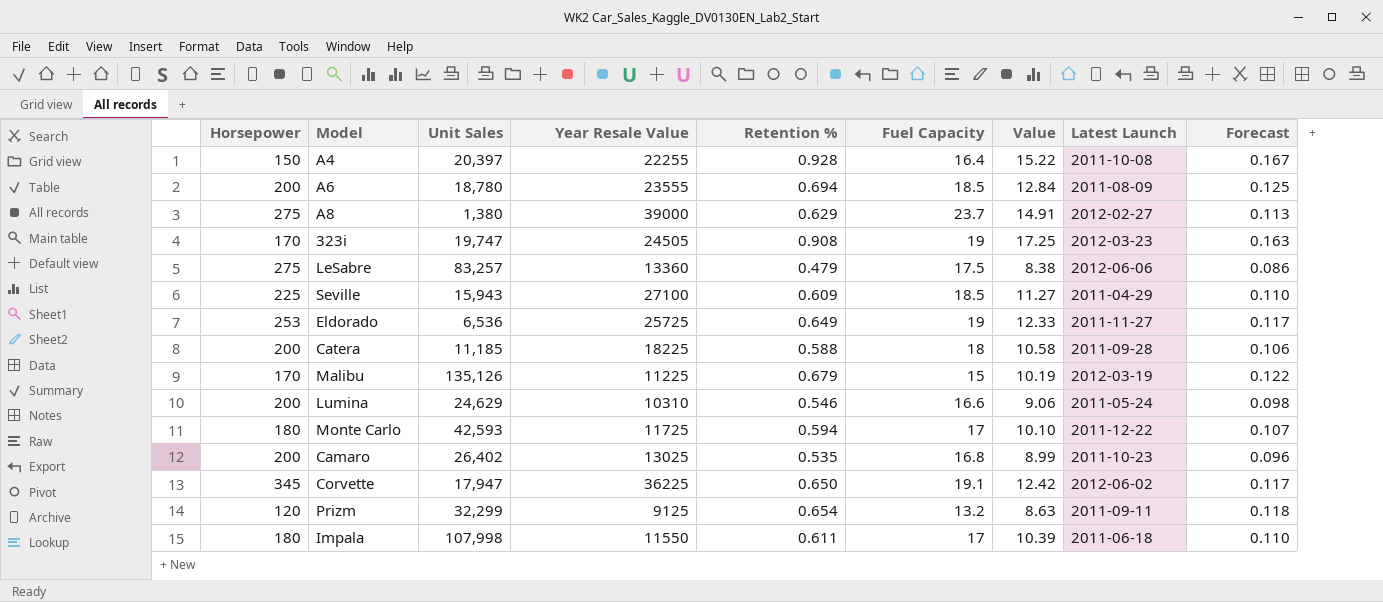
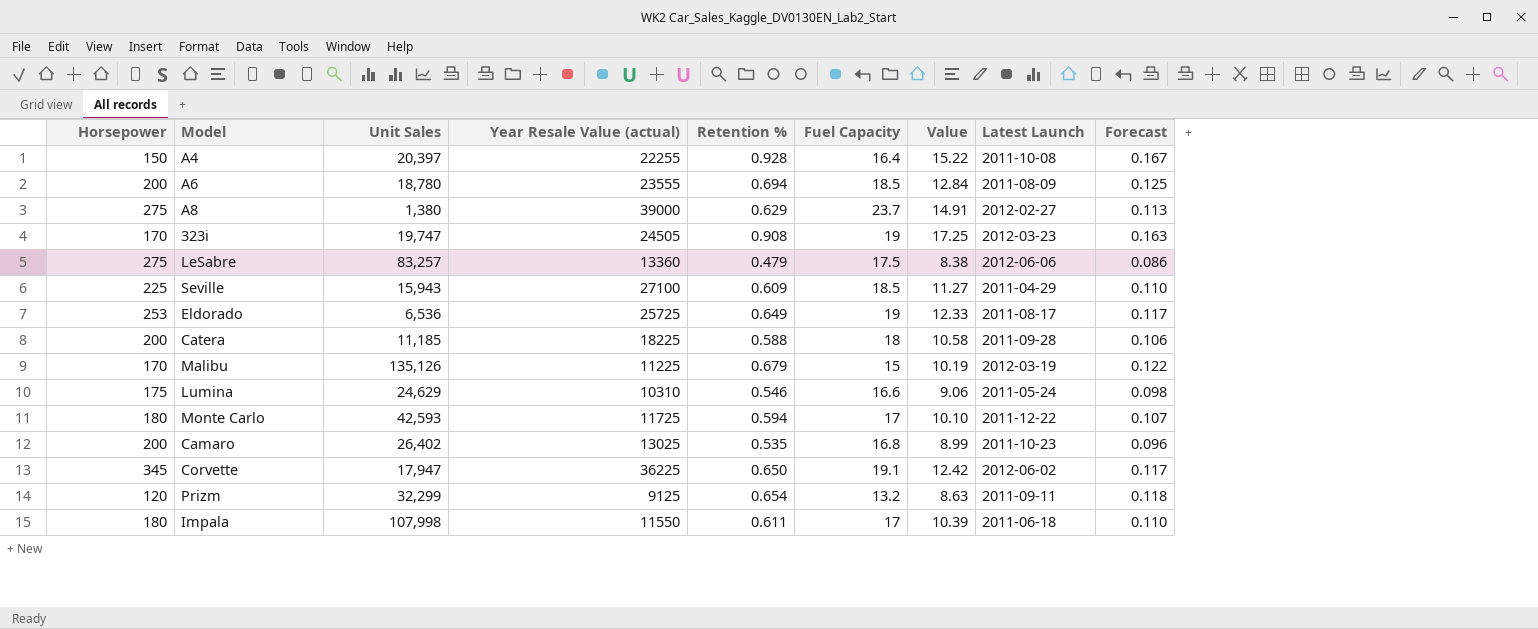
column name: Year Resale Value -> Year Resale Value (actual)
Eldorado | Latest Launch: 2011-11-27 -> 2011-08-17
Lumina | Horsepower: 200 -> 175

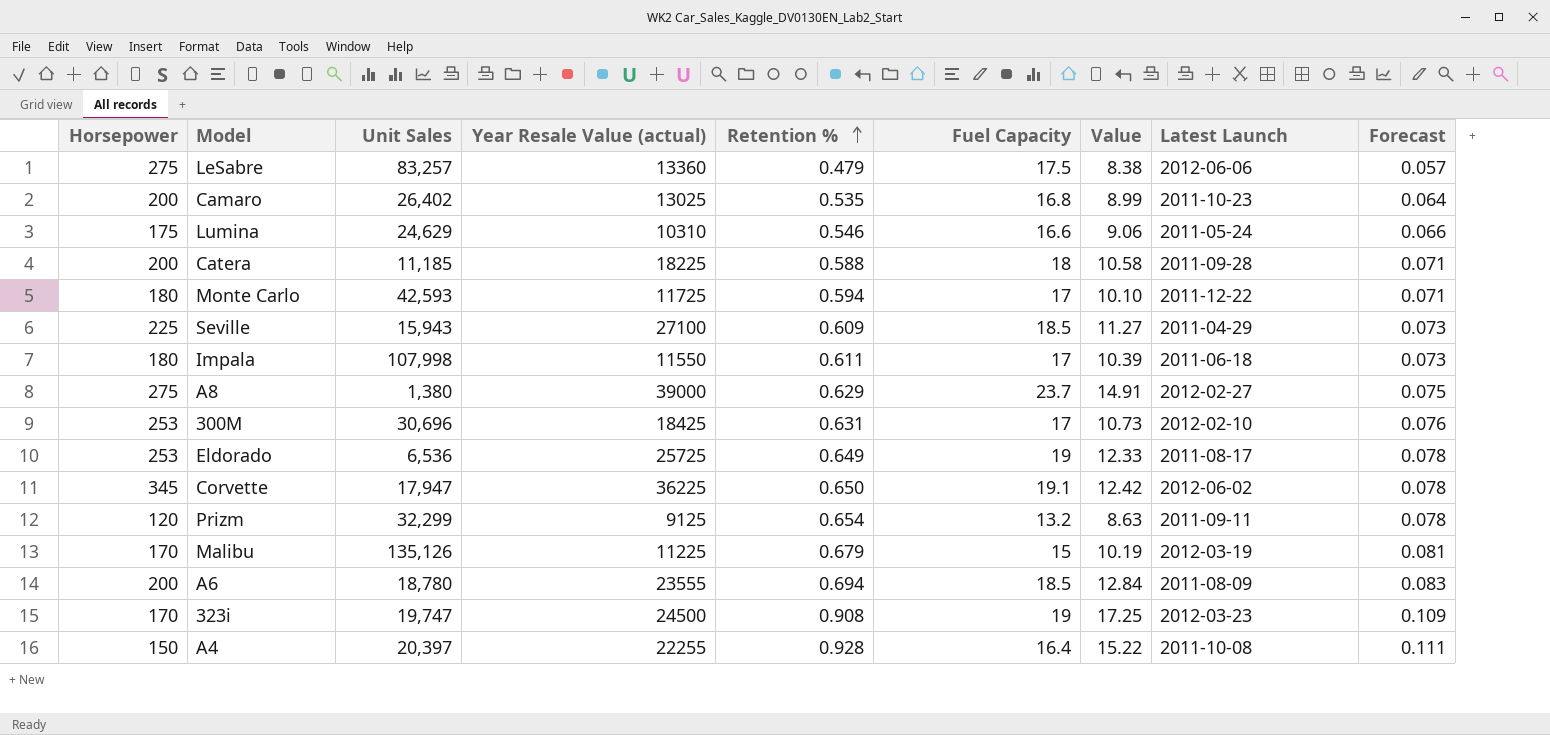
row order: none -> Retention % ascending
column Forecast | formula: [Retention %] * 0.18 -> [Retention %] * 0.12
row 300M: none -> 253 | 30,696 | 18425 | 0.631 | 17 | 10.73 | 2012-02-10 | 0.076
323i | Year Resale Value (actual): 24505 -> 24500

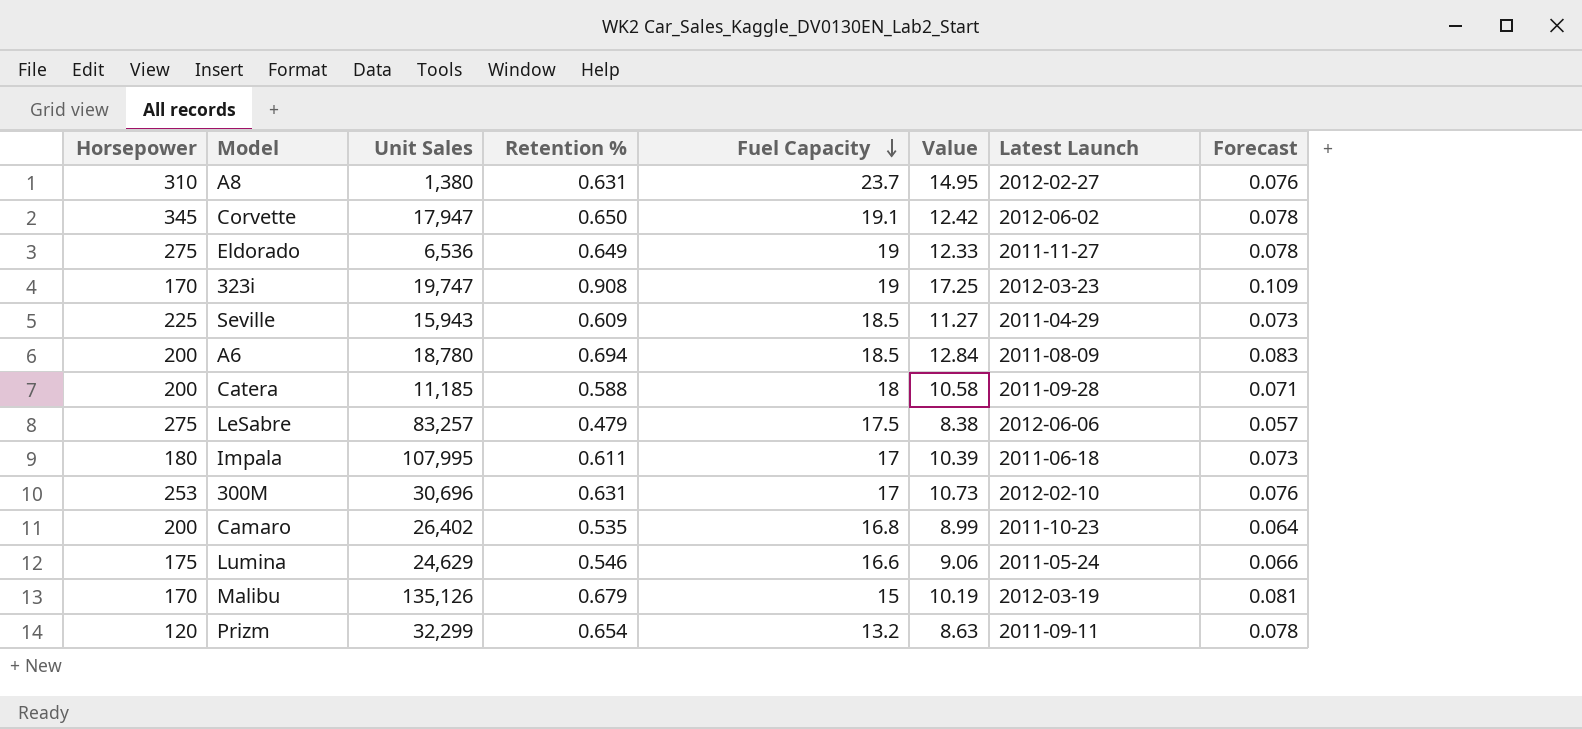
row order: Retention % ascending -> Fuel Capacity descending
column Year Resale Value (actual) | position: 4 -> none
row Monte Carlo: 180 | 42,593 | 11725 | 0.594 | 17 | 10.10 | 2011-12-22 | 0.071 -> none
row A4: 150 | 20,397 | 22255 | 0.928 | 16.4 | 15.22 | 2011-10-08 | 0.111 -> none
A8 | Horsepower: 275 -> 310
A8 | Retention %: 0.629 -> 0.631
A8 | Value: 14.91 -> 14.95
A8 | Forecast: 0.075 -> 0.076
Eldorado | Horsepower: 253 -> 275
Eldorado | Latest Launch: 2011-08-17 -> 2011-11-27
Impala | Unit Sales: 107,998 -> 107,995

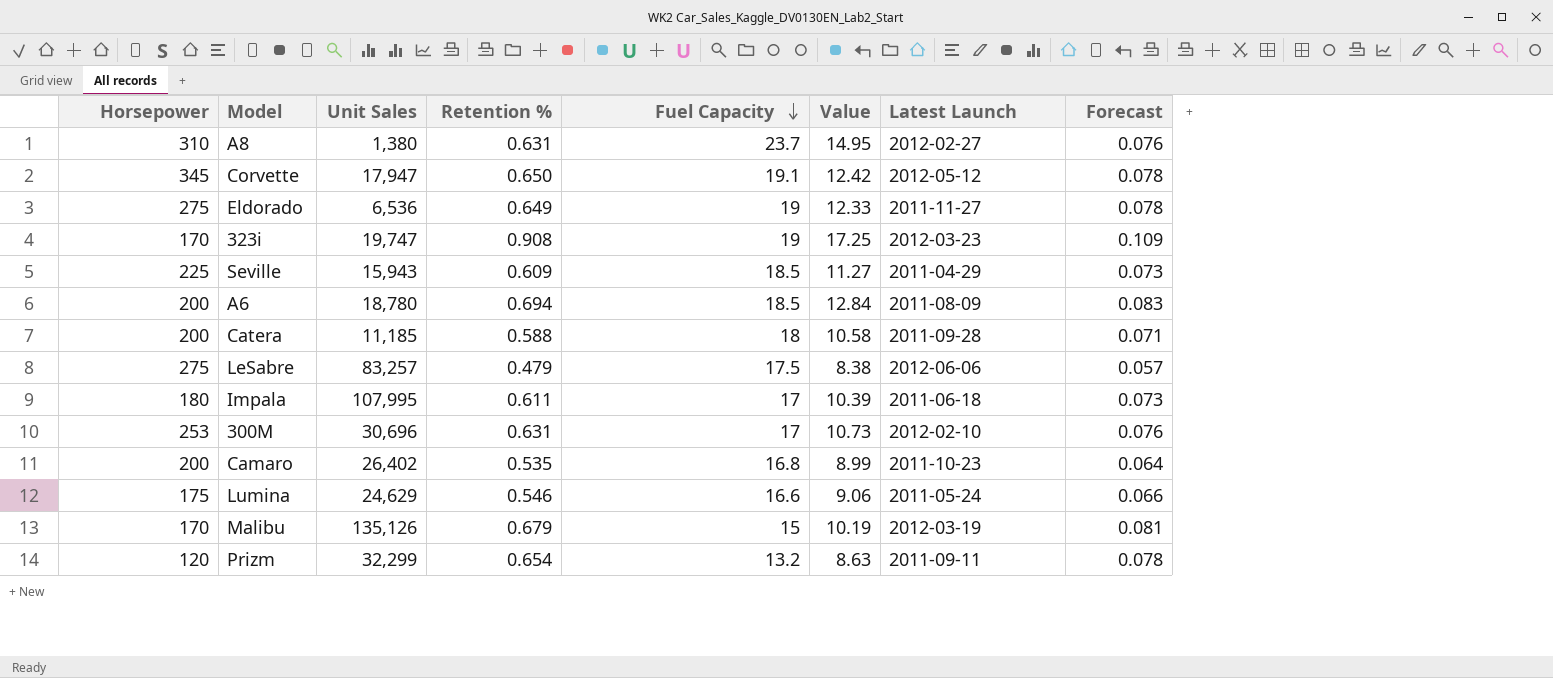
Corvette | Latest Launch: 2012-06-02 -> 2012-05-12

